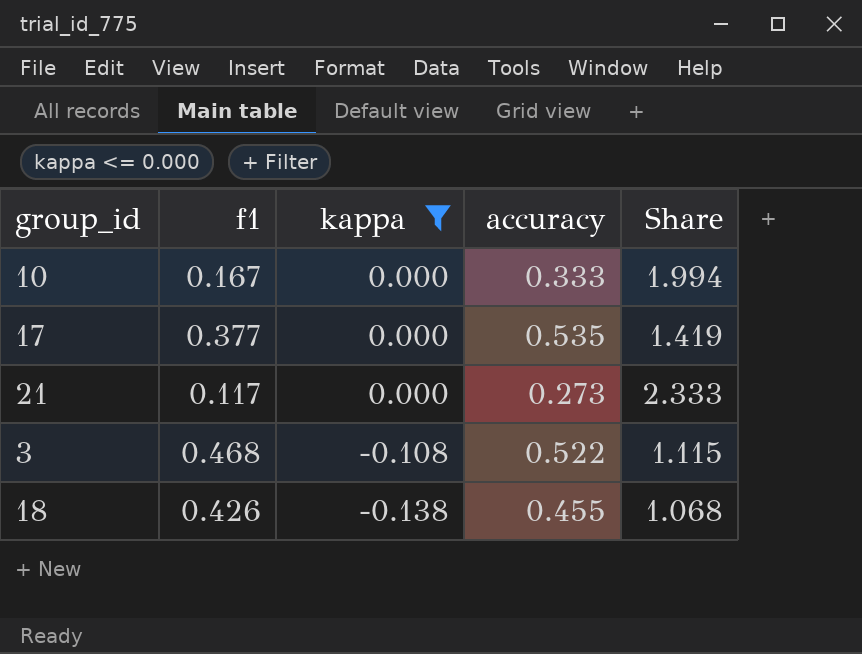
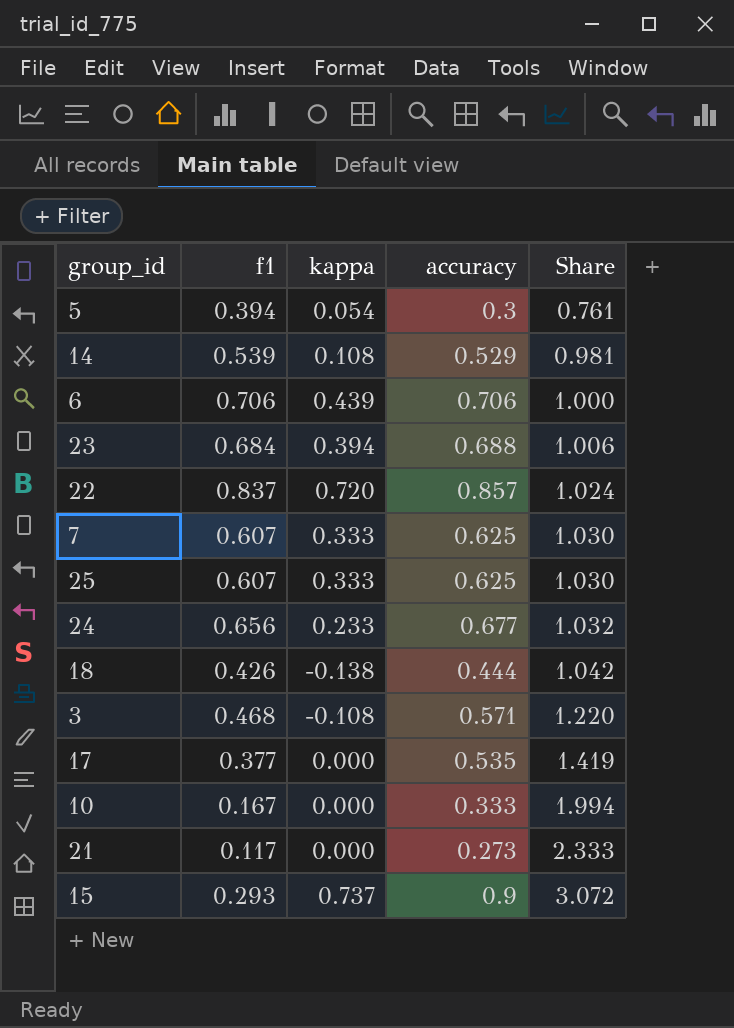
filter: kappa <= 0.000 -> none
row order: kappa descending -> Share ascending
18 | accuracy: 0.455 -> 0.444
18 | Share: 1.068 -> 1.042
3 | accuracy: 0.522 -> 0.571
3 | Share: 1.115 -> 1.220

